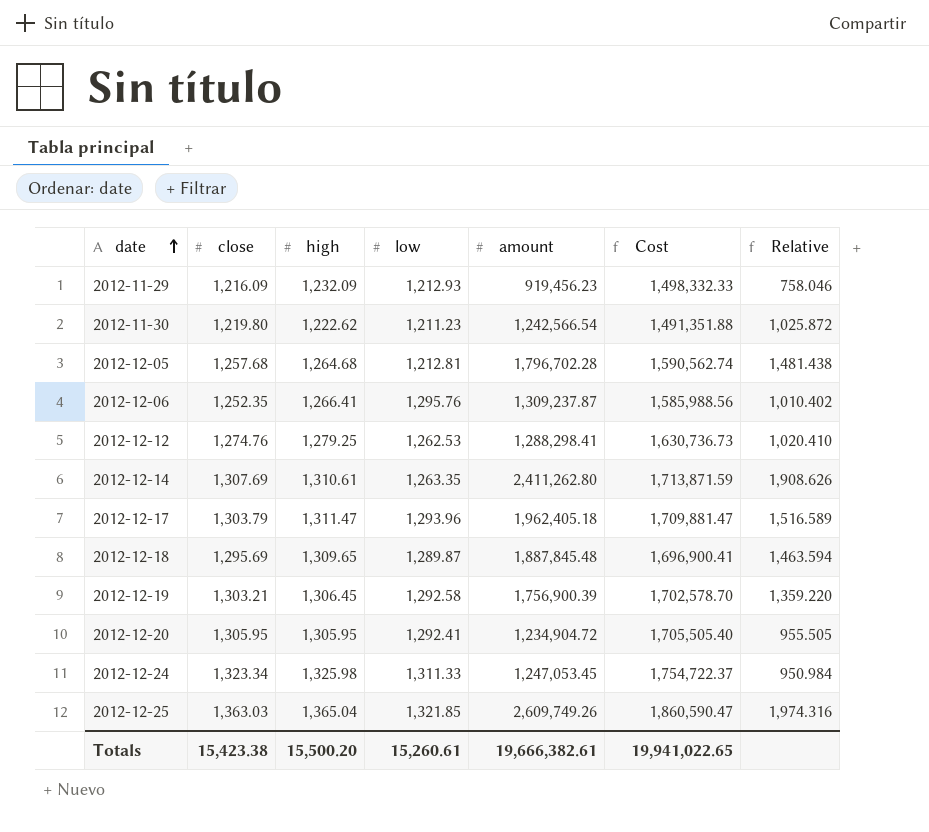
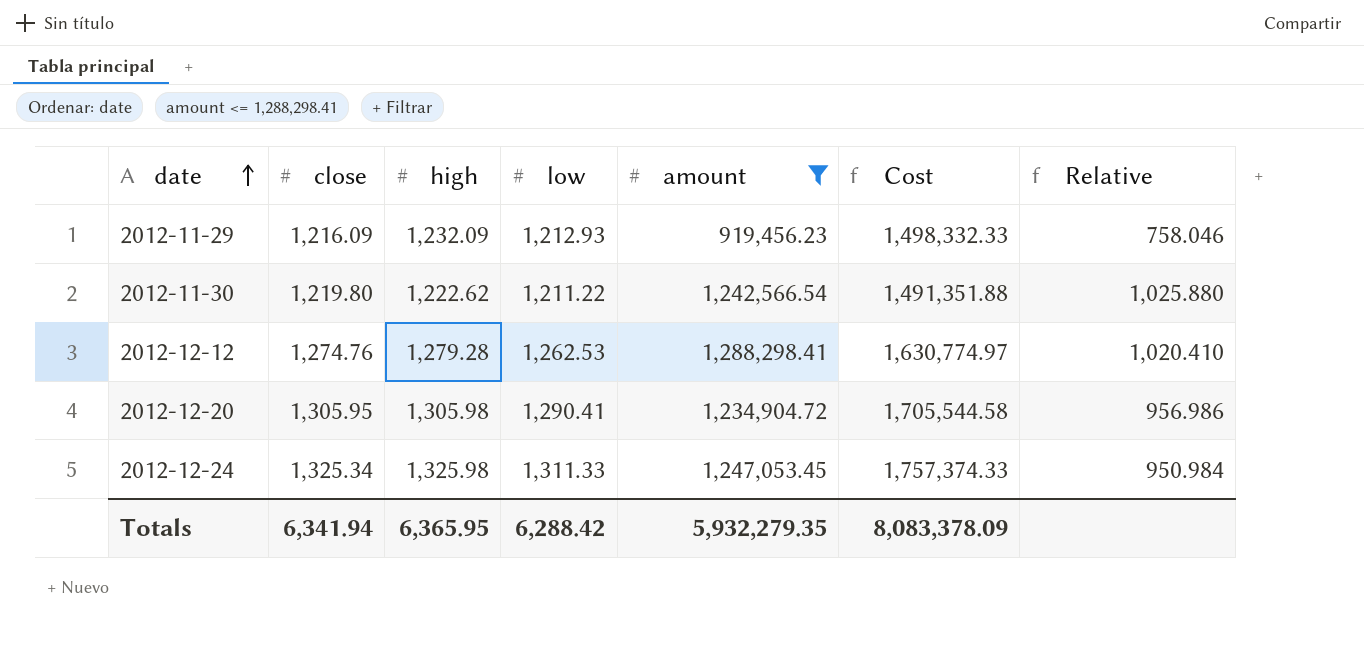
filter: none -> amount <= 1,288,298.41
2012-11-30 | low: 1,211.23 -> 1,211.22
2012-11-30 | Relative: 1,025.872 -> 1,025.880
2012-12-12 | high: 1,279.25 -> 1,279.28
2012-12-12 | Cost: 1,630,736.73 -> 1,630,774.97
2012-12-20 | high: 1,305.95 -> 1,305.98
2012-12-20 | low: 1,292.41 -> 1,290.41
2012-12-20 | Cost: 1,705,505.40 -> 1,705,544.58
2012-12-20 | Relative: 955.505 -> 956.986
2012-12-24 | close: 1,323.34 -> 1,325.34
2012-12-24 | Cost: 1,754,722.37 -> 1,757,374.33
Totals | close: 15,423.38 -> 6,341.94
Totals | high: 15,500.20 -> 6,365.95
Totals | low: 15,260.61 -> 6,288.42
Totals | amount: 19,666,382.61 -> 5,932,279.35
Totals | Cost: 19,941,022.65 -> 8,083,378.09

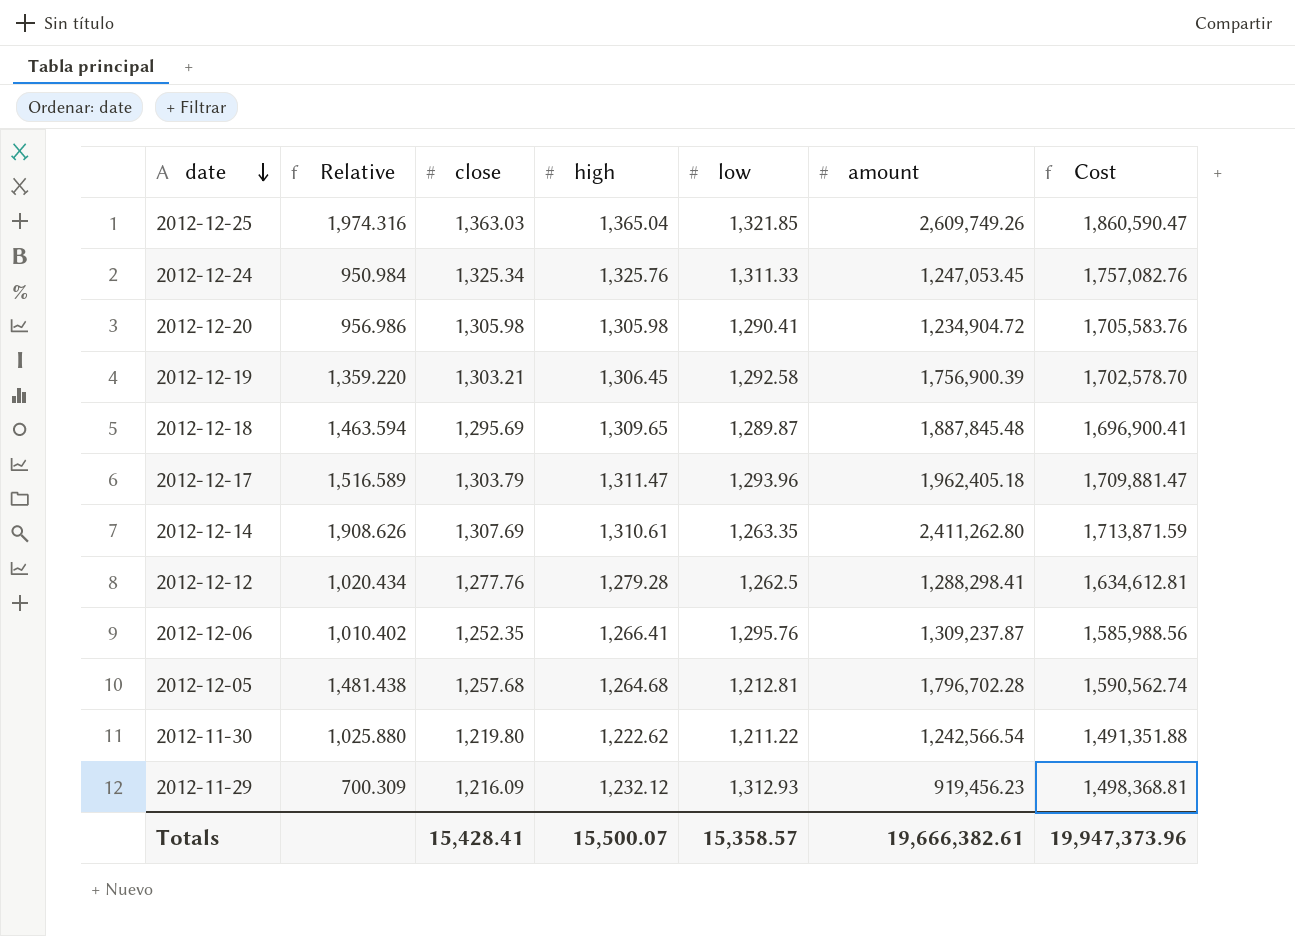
filter: amount <= 1,288,298.41 -> none
row order: date ascending -> date descending
column Relative | position: 7 -> 2
2012-12-24 | high: 1,325.98 -> 1,325.76
2012-12-24 | Cost: 1,757,374.33 -> 1,757,082.76
2012-12-20 | close: 1,305.95 -> 1,305.98
2012-12-20 | Cost: 1,705,544.58 -> 1,705,583.76
2012-12-12 | Relative: 1,020.410 -> 1,020.434
2012-12-12 | close: 1,274.76 -> 1,277.76
2012-12-12 | low: 1,262.53 -> 1,262.5
2012-12-12 | Cost: 1,630,774.97 -> 1,634,612.81
2012-11-29 | Relative: 758.046 -> 700.309
2012-11-29 | high: 1,232.09 -> 1,232.12
2012-11-29 | low: 1,212.93 -> 1,312.93
2012-11-29 | Cost: 1,498,332.33 -> 1,498,368.81
Totals | close: 6,341.94 -> 15,428.41
Totals | high: 6,365.95 -> 15,500.07
Totals | low: 6,288.42 -> 15,358.57
Totals | amount: 5,932,279.35 -> 19,666,382.61
Totals | Cost: 8,083,378.09 -> 19,947,373.96

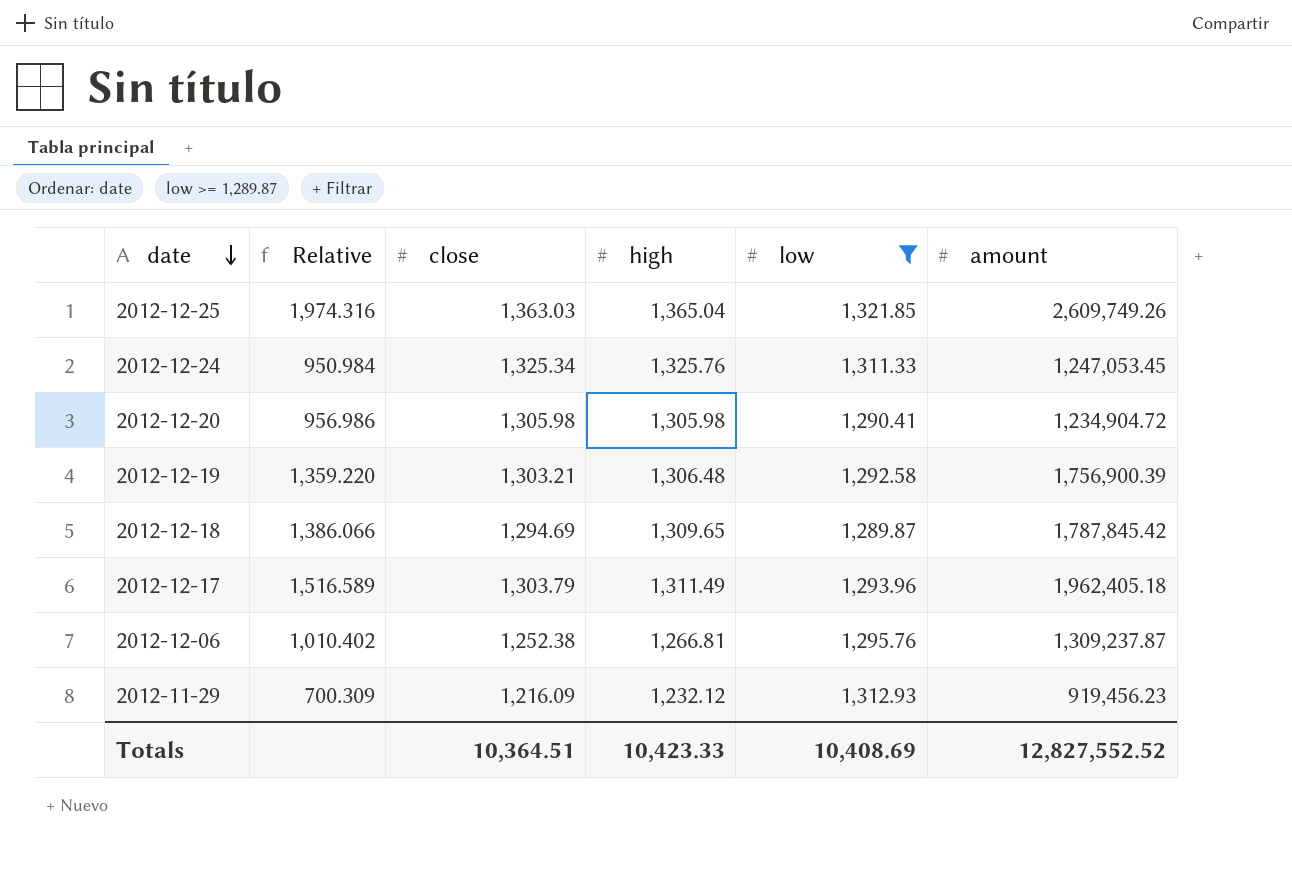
filter: none -> low >= 1,289.87
column Cost | formula: [close] * [high] -> none
2012-12-19 | high: 1,306.45 -> 1,306.48
2012-12-18 | Relative: 1,463.594 -> 1,386.066
2012-12-18 | close: 1,295.69 -> 1,294.69
2012-12-18 | amount: 1,887,845.48 -> 1,787,845.42
2012-12-17 | high: 1,311.47 -> 1,311.49
2012-12-06 | close: 1,252.35 -> 1,252.38
2012-12-06 | high: 1,266.41 -> 1,266.81
Totals | close: 15,428.41 -> 10,364.51
Totals | high: 15,500.07 -> 10,423.33
Totals | low: 15,358.57 -> 10,408.69
Totals | amount: 19,666,382.61 -> 12,827,552.52

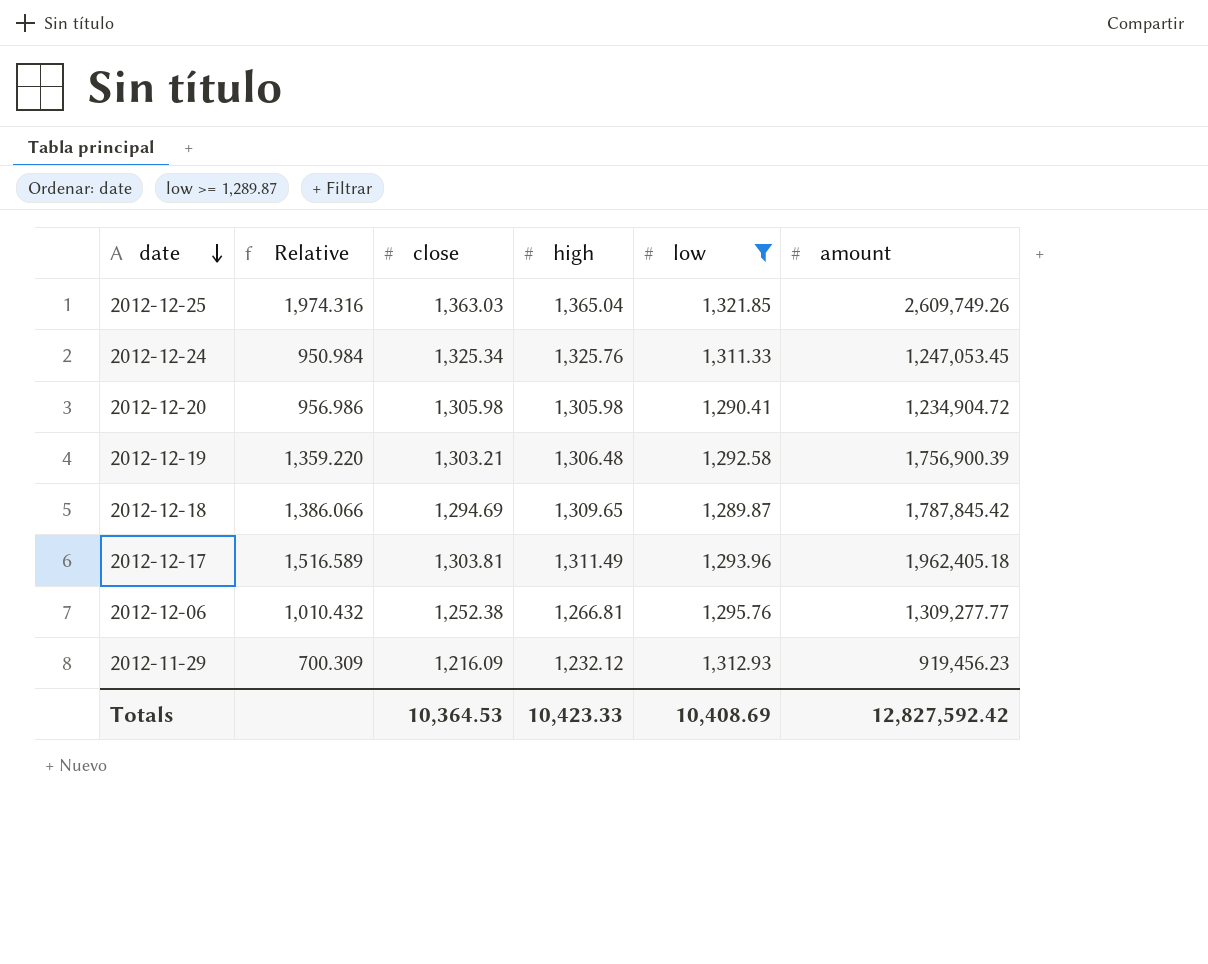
2012-12-17 | close: 1,303.79 -> 1,303.81
2012-12-06 | Relative: 1,010.402 -> 1,010.432
2012-12-06 | amount: 1,309,237.87 -> 1,309,277.77
Totals | close: 10,364.51 -> 10,364.53
Totals | amount: 12,827,552.52 -> 12,827,592.42

